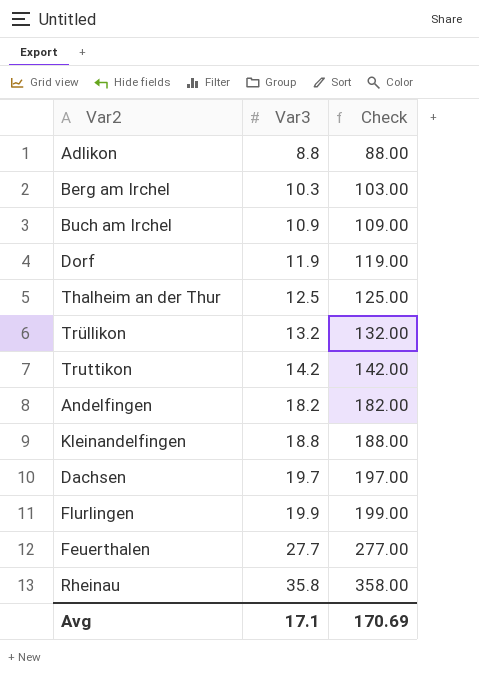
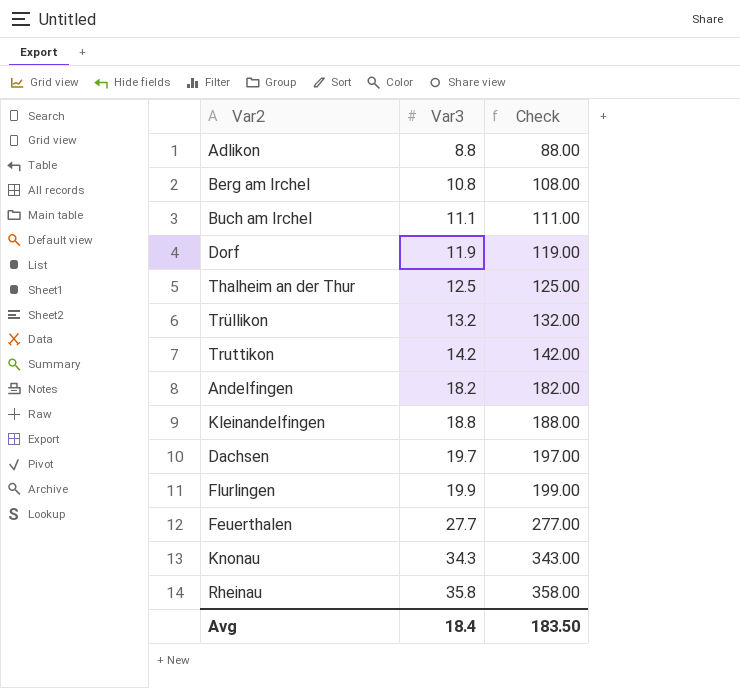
Berg am Irchel | Var3: 10.3 -> 10.8
Berg am Irchel | Check: 103.00 -> 108.00
Buch am Irchel | Var3: 10.9 -> 11.1
Buch am Irchel | Check: 109.00 -> 111.00
row Knonau: none -> 34.3 | 343.00
Avg | Var3: 17.1 -> 18.4
Avg | Check: 170.69 -> 183.50

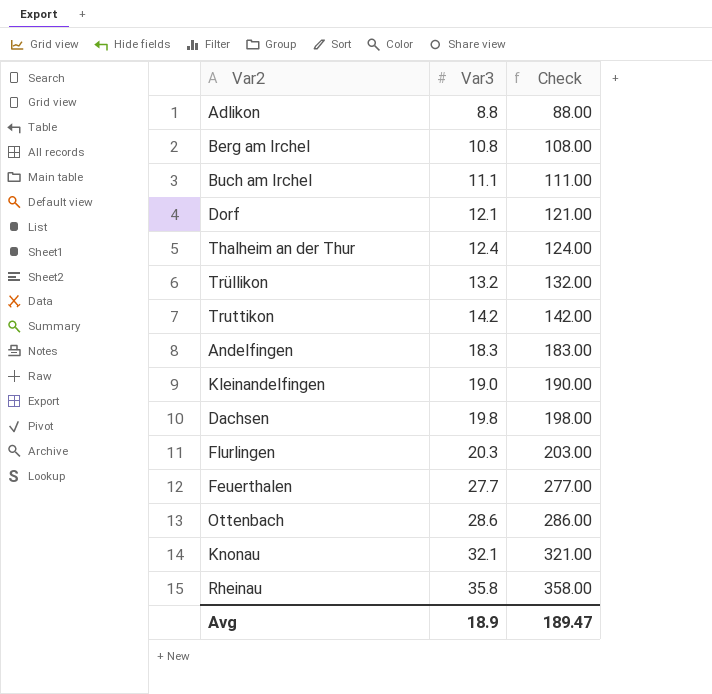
Dorf | Var3: 11.9 -> 12.1
Dorf | Check: 119.00 -> 121.00
Thalheim an der Thur | Var3: 12.5 -> 12.4
Thalheim an der Thur | Check: 125.00 -> 124.00
Andelfingen | Var3: 18.2 -> 18.3
Andelfingen | Check: 182.00 -> 183.00
Kleinandelfingen | Var3: 18.8 -> 19.0
Kleinandelfingen | Check: 188.00 -> 190.00
Dachsen | Var3: 19.7 -> 19.8
Dachsen | Check: 197.00 -> 198.00
Flurlingen | Var3: 19.9 -> 20.3
Flurlingen | Check: 199.00 -> 203.00
row Ottenbach: none -> 28.6 | 286.00
Knonau | Var3: 34.3 -> 32.1
Knonau | Check: 343.00 -> 321.00
Avg | Var3: 18.4 -> 18.9
Avg | Check: 183.50 -> 189.47

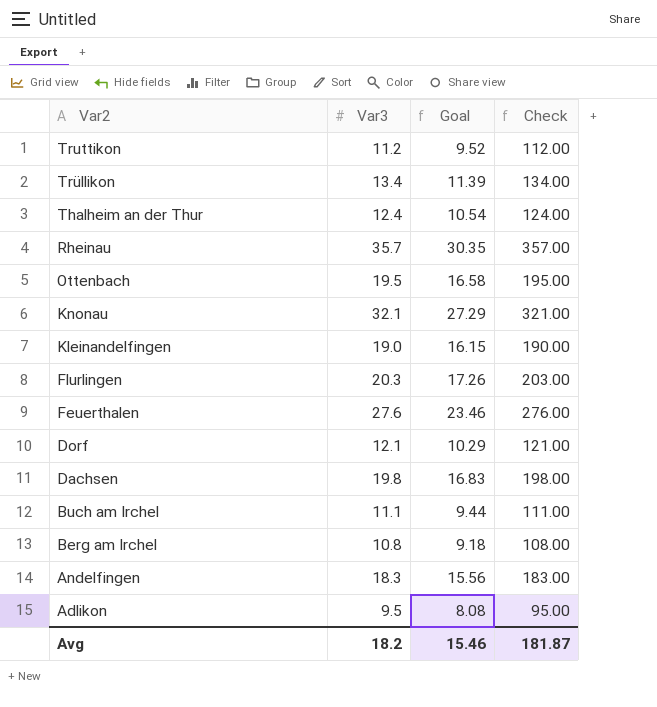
row order: Var3 ascending -> Var2 descending
column Goal | formula: none -> [Var3] * 0.85
Truttikon | Var3: 14.2 -> 11.2
Truttikon | Check: 142.00 -> 112.00
Trüllikon | Var3: 13.2 -> 13.4
Trüllikon | Check: 132.00 -> 134.00
Rheinau | Var3: 35.8 -> 35.7
Rheinau | Check: 358.00 -> 357.00
Ottenbach | Var3: 28.6 -> 19.5
Ottenbach | Check: 286.00 -> 195.00
Feuerthalen | Var3: 27.7 -> 27.6
Feuerthalen | Check: 277.00 -> 276.00
Adlikon | Var3: 8.8 -> 9.5
Adlikon | Check: 88.00 -> 95.00
Avg | Var3: 18.9 -> 18.2
Avg | Check: 189.47 -> 181.87

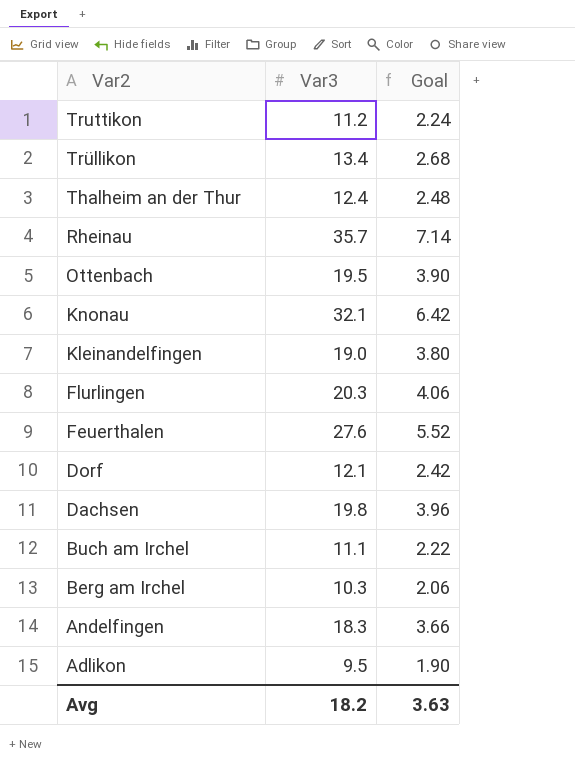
column Check | formula: [Var3] * 10 -> none
column Goal | formula: [Var3] * 0.85 -> [Var3] * 0.2
Berg am Irchel | Var3: 10.8 -> 10.3
Avg | Goal: 15.46 -> 3.63

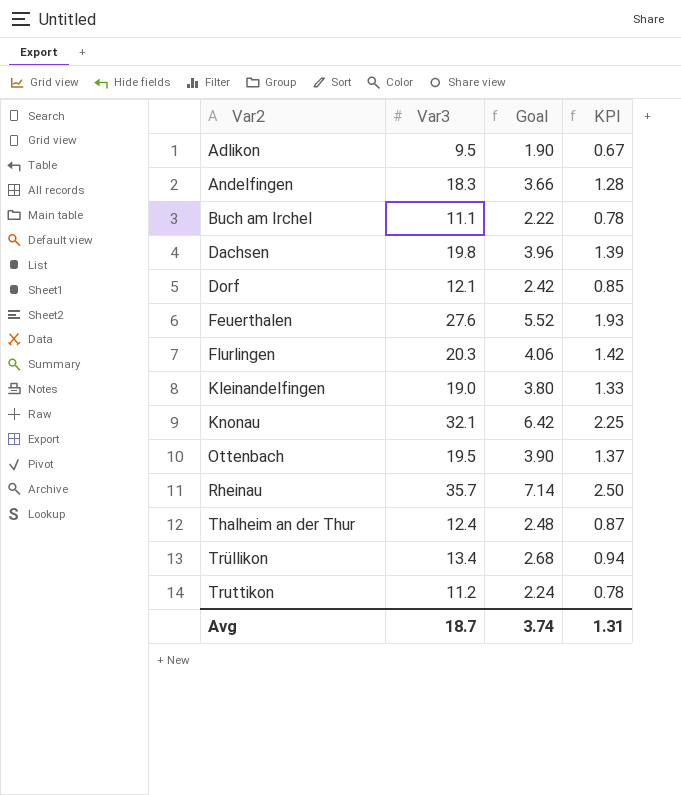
row order: Var2 descending -> Var2 ascending
column KPI | formula: none -> [Var3] * 0.07
row Berg am Irchel: 10.3 | 2.06 -> none
Avg | Var3: 18.2 -> 18.7
Avg | Goal: 3.63 -> 3.74

